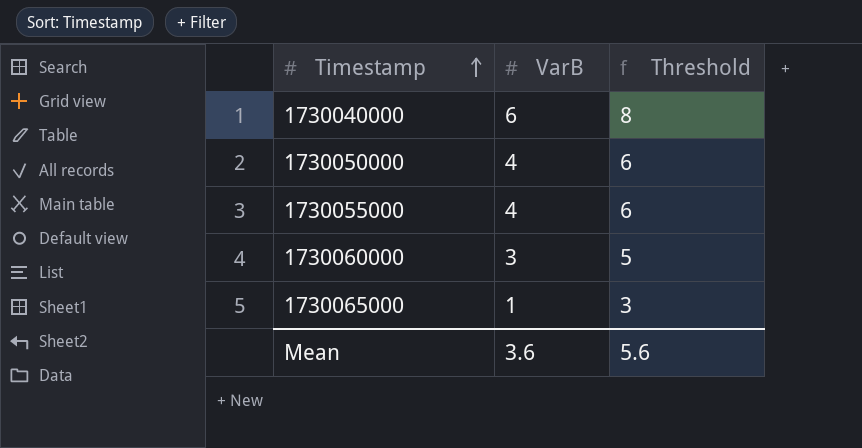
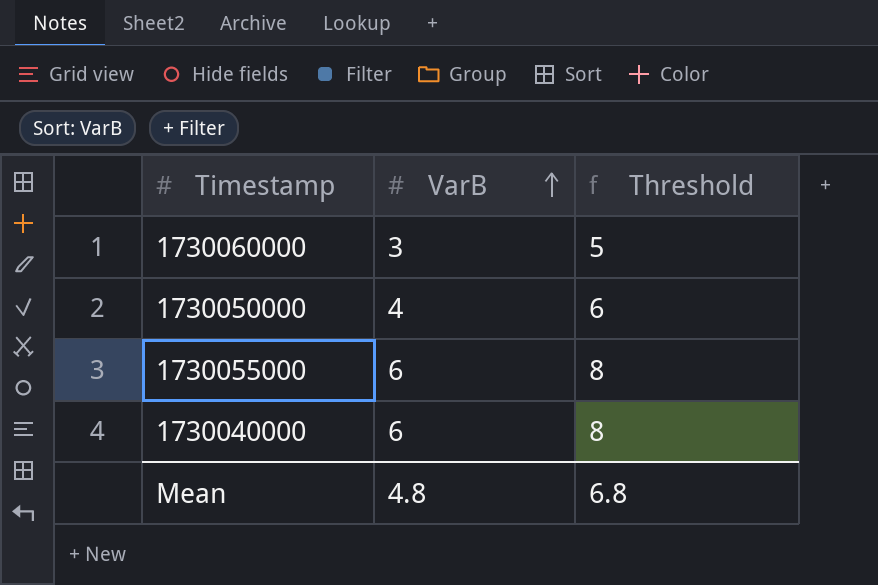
row order: Timestamp ascending -> VarB ascending
row 1730065000: 1 | 3 -> none
1730055000 | VarB: 4 -> 6
1730055000 | Threshold: 6 -> 8
Mean | VarB: 3.6 -> 4.8
Mean | Threshold: 5.6 -> 6.8

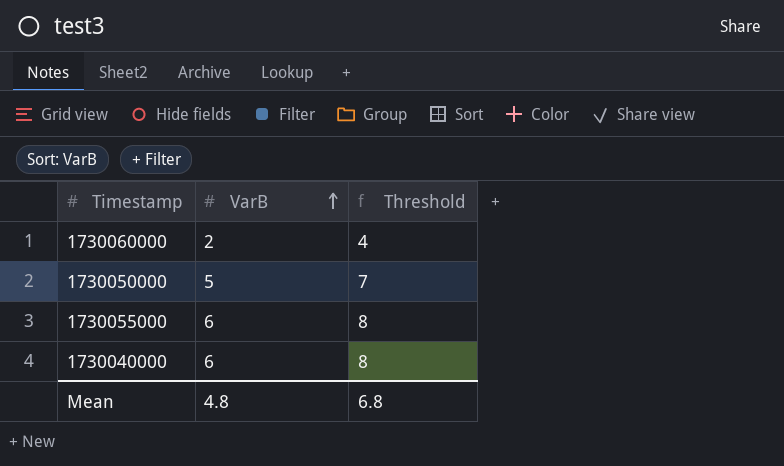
1730060000 | VarB: 3 -> 2
1730060000 | Threshold: 5 -> 4
1730050000 | VarB: 4 -> 5
1730050000 | Threshold: 6 -> 7

